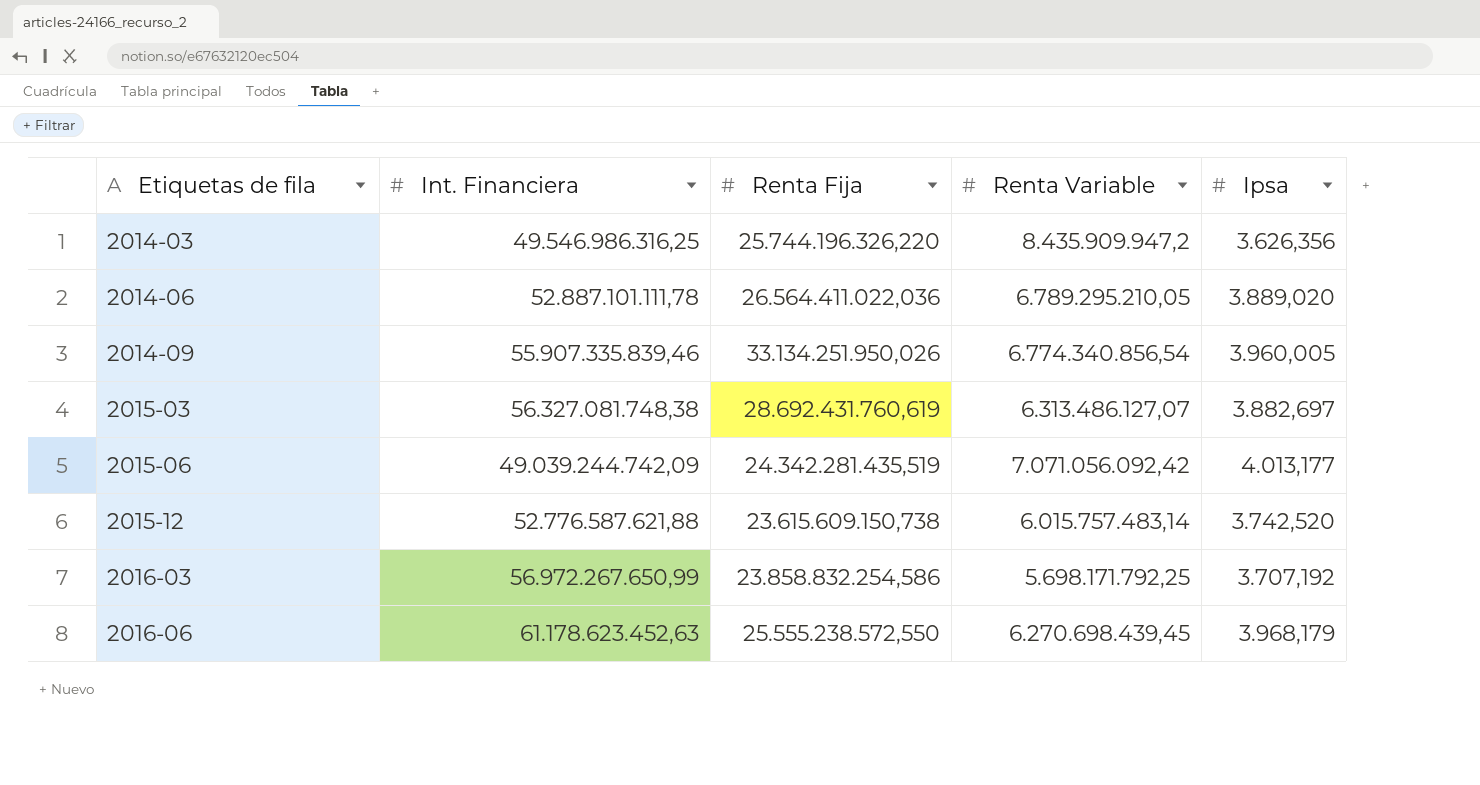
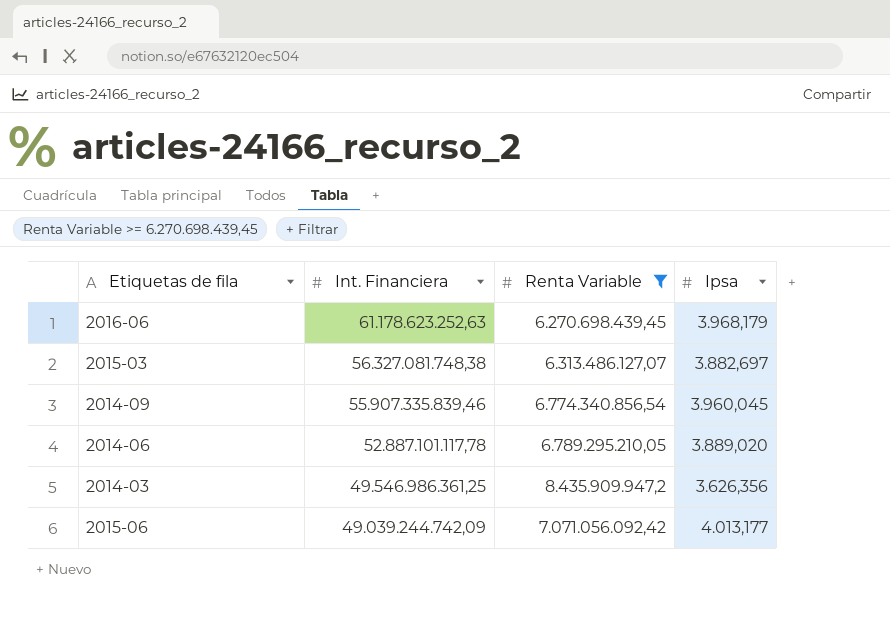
filter: none -> Renta Variable >= 6.270.698.439,45
row order: Etiquetas de fila ascending -> Int. Financiera descending
column Renta Fija | position: 3 -> none
2016-06 | Int. Financiera: 61.178.623.452,63 -> 61.178.623.252,63
2014-09 | Ipsa: 3.960,005 -> 3.960,045
2014-06 | Int. Financiera: 52.887.101.111,78 -> 52.887.101.117,78
2014-03 | Int. Financiera: 49.546.986.316,25 -> 49.546.986.361,25

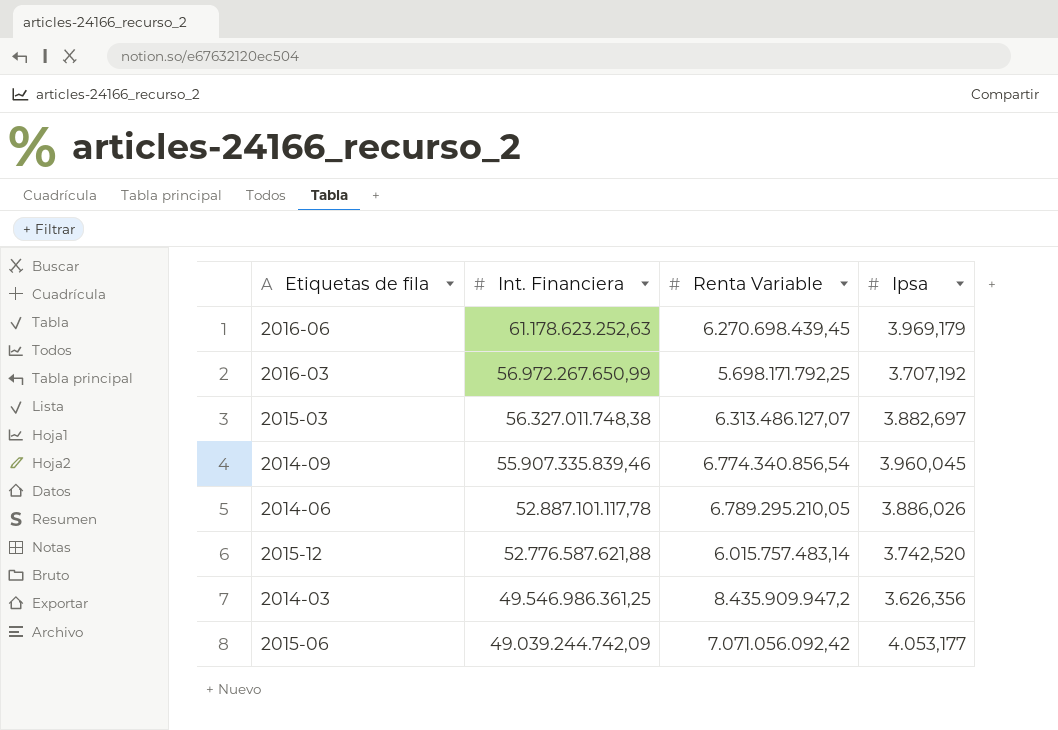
filter: Renta Variable >= 6.270.698.439,45 -> none
2016-06 | Ipsa: 3.968,179 -> 3.969,179
2015-03 | Int. Financiera: 56.327.081.748,38 -> 56.327.011.748,38
2014-06 | Ipsa: 3.889,020 -> 3.886,026
2015-06 | Ipsa: 4.013,177 -> 4.053,177

